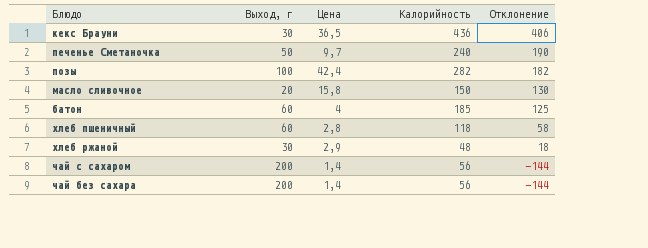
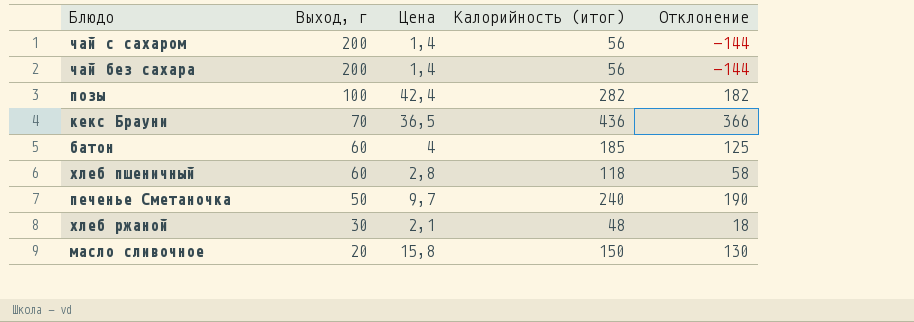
row order: Отклонение descending -> Выход, г descending
column name: Калорийность -> Калорийность (итог)
кекс Брауни | Выход, г: 30 -> 70
кекс Брауни | Отклонение: 406 -> 366
хлеб ржаной | Цена: 2,9 -> 2,1

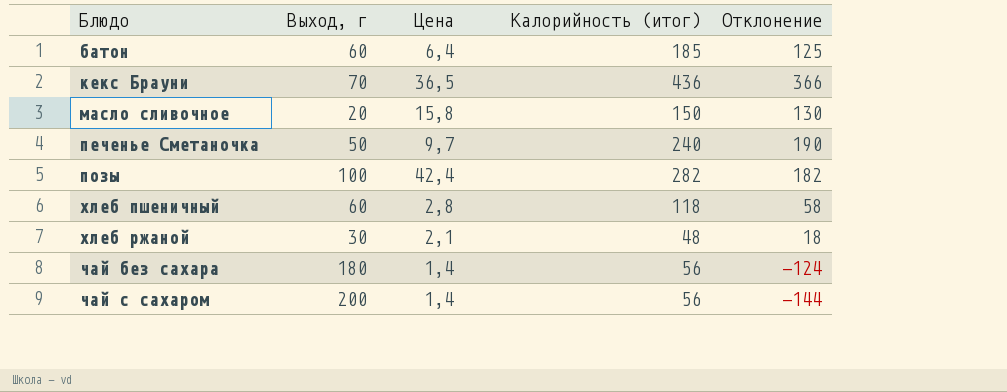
row order: Выход, г descending -> Блюдо ascending
батон | Цена: 4 -> 6,4
чай без сахара | Выход, г: 200 -> 180
чай без сахара | Отклонение: -144 -> -124

